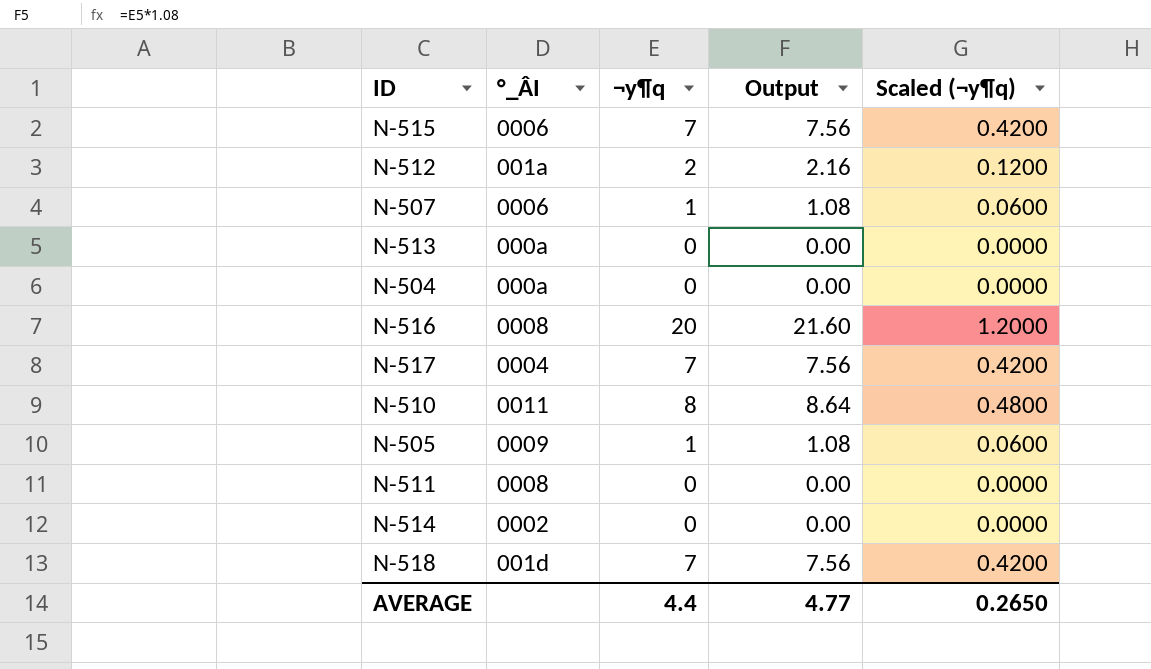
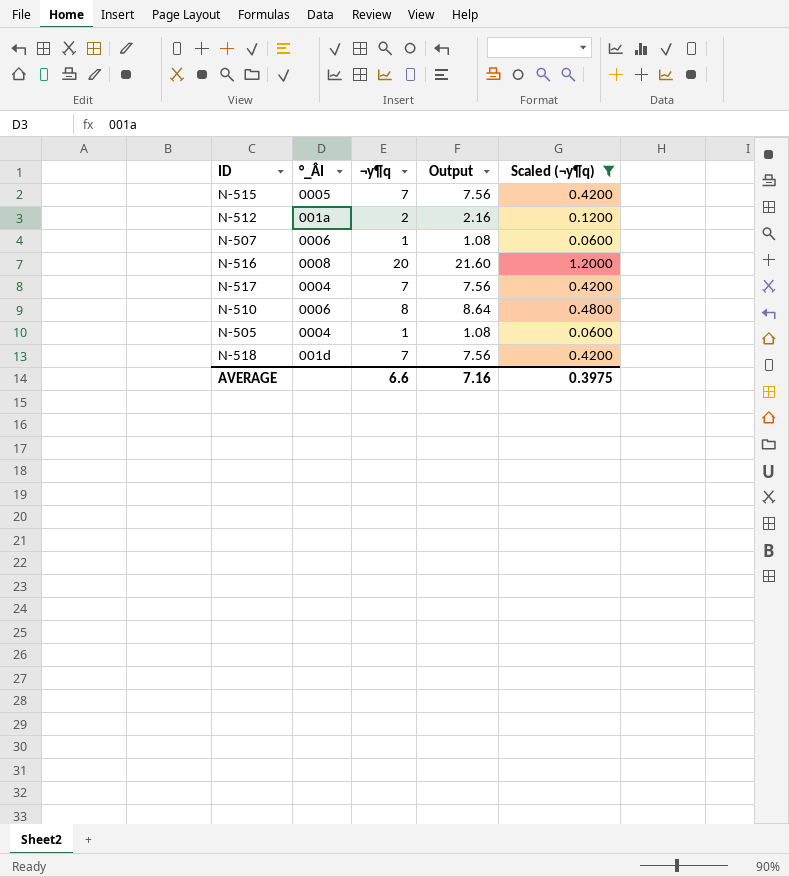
filter: none -> Scaled (¬y¶q) != 0.0000
N-515 | °_ÂI: 0006 -> 0005
N-510 | °_ÂI: 0011 -> 0006
N-505 | °_ÂI: 0009 -> 0004
AVERAGE | ¬y¶q: 4.4 -> 6.6
AVERAGE | Output: 4.77 -> 7.16
AVERAGE | Scaled (¬y¶q): 0.2650 -> 0.3975

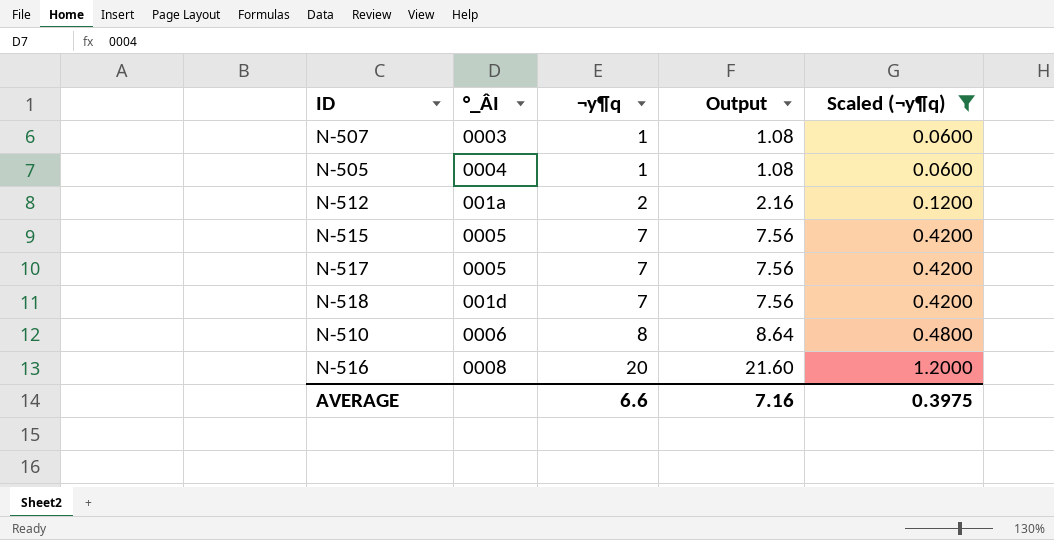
row order: none -> ¬y¶q ascending
N-507 | °_ÂI: 0006 -> 0003
N-517 | °_ÂI: 0004 -> 0005

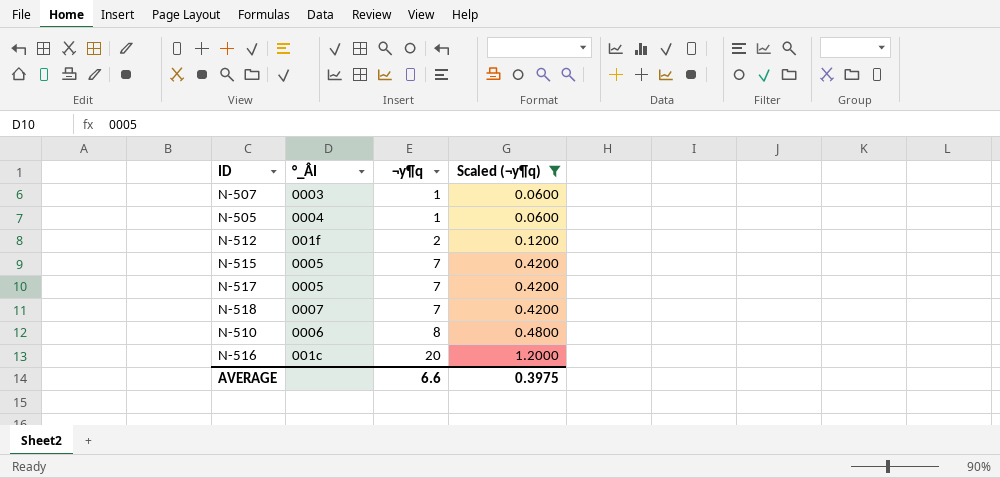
column Output | formula: [¬y¶q] * 1.08 -> none
N-512 | °_ÂI: 001a -> 001f
N-518 | °_ÂI: 001d -> 0007
N-516 | °_ÂI: 0008 -> 001c

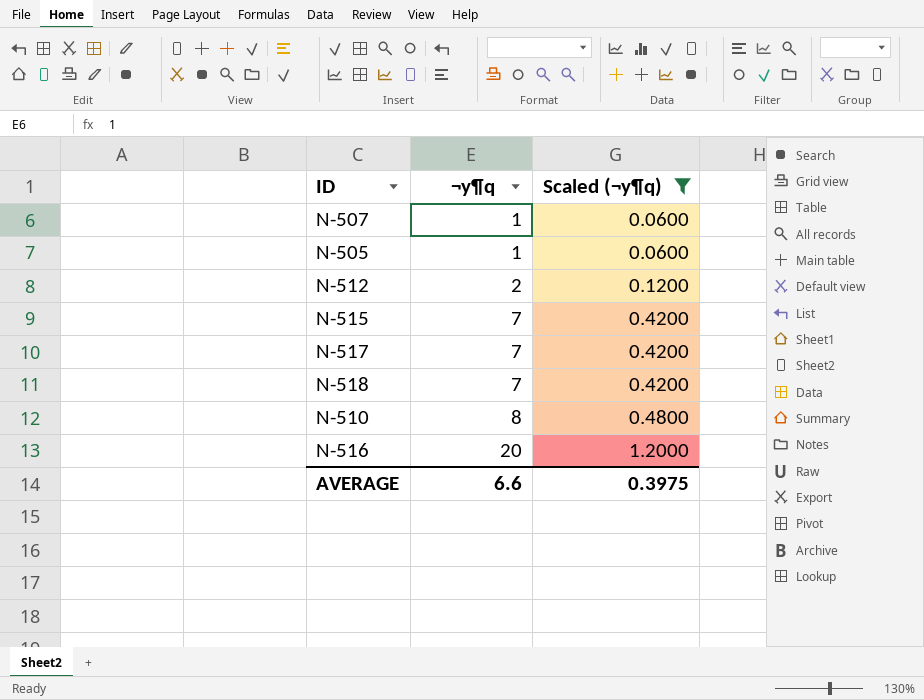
column °_ÂI | position: 2 -> none

